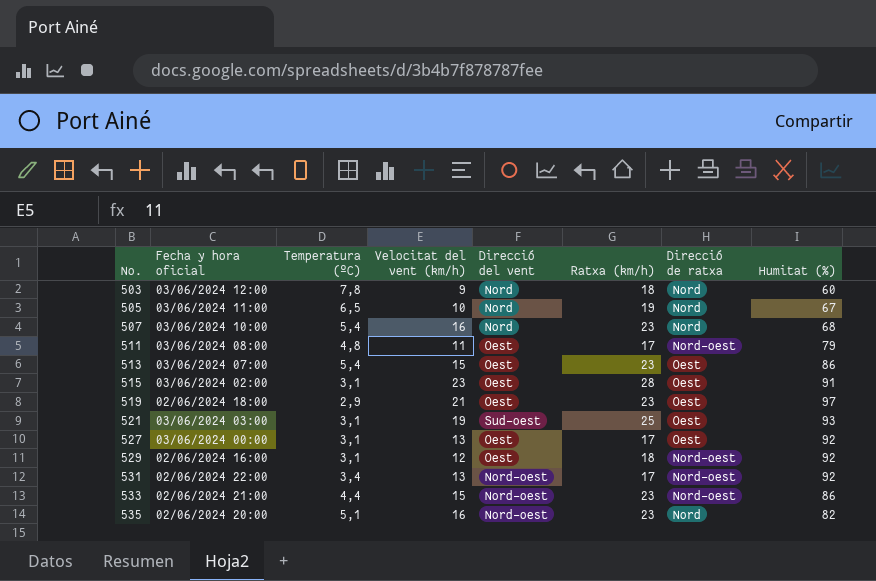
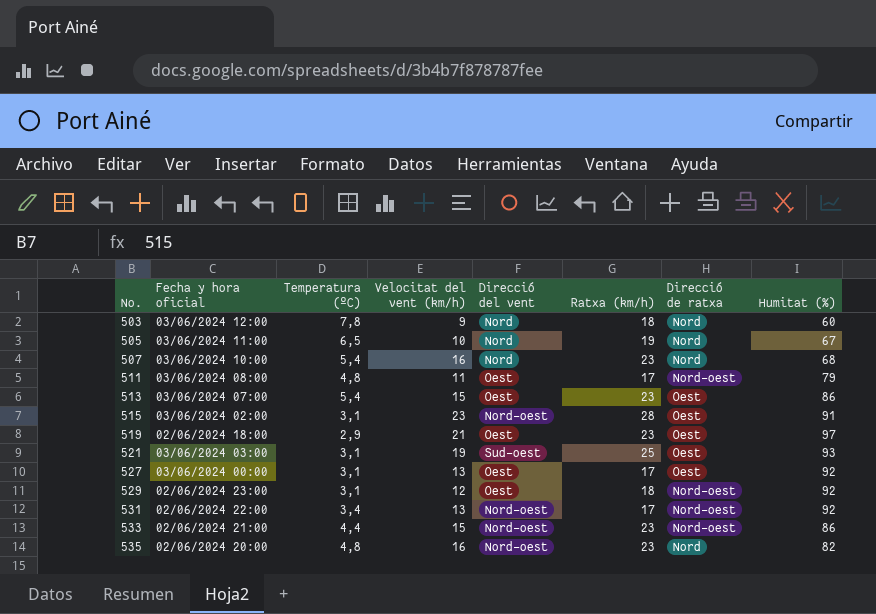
515 | Direcció del vent: Oest -> Nord-oest
529 | Fecha y hora oficial: 02/06/2024 16:00 -> 02/06/2024 23:00
535 | Temperatura (ºC): 5,1 -> 4,8

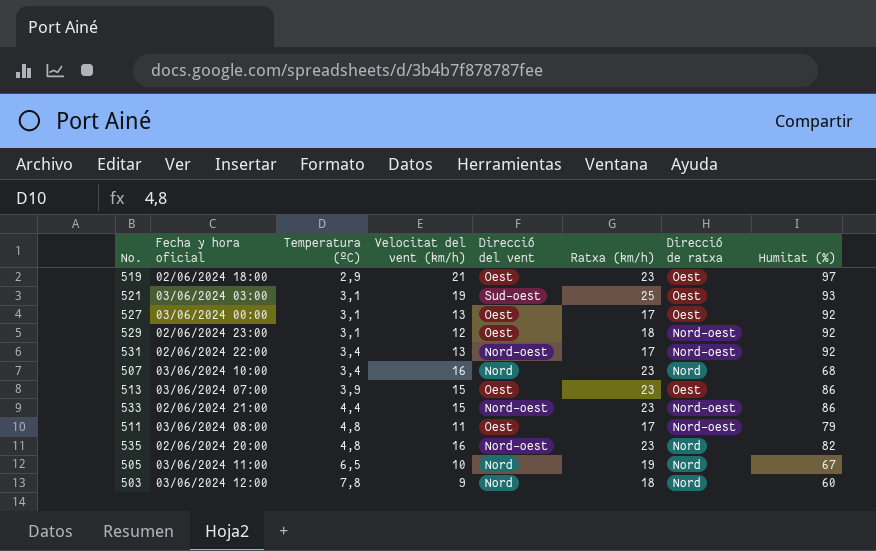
row order: No. ascending -> Temperatura (ºC) ascending
row 515: 03/06/2024 02:00 | 3,1 | 23 | Nord-oest | 28 | Oest | 91 -> none
507 | Temperatura (ºC): 5,4 -> 3,4
513 | Temperatura (ºC): 5,4 -> 3,9

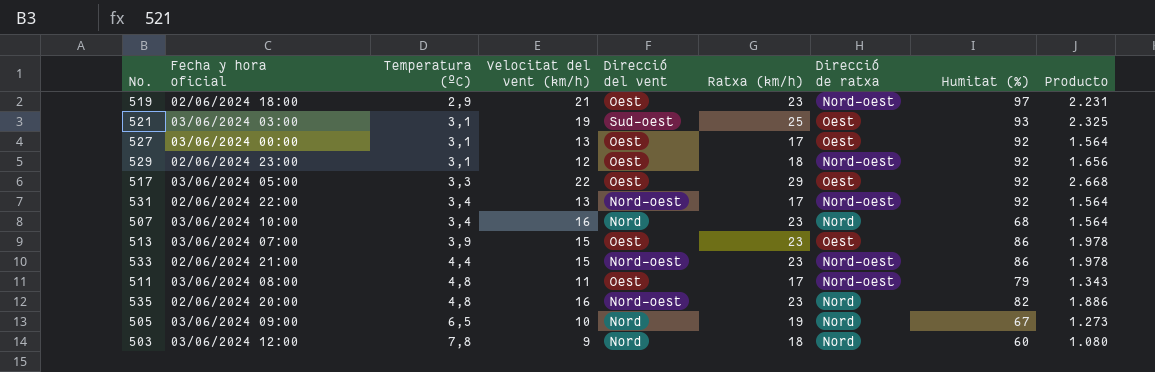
column Producto | formula: none -> [Ratxa (km/h)] * [Humitat (%)]
519 | Direcció de ratxa: Oest -> Nord-oest
row 517: none -> 03/06/2024 05:00 | 3,3 | 22 | Oest | 29 | Oest | 92 | 2.668
505 | Fecha y hora oficial: 03/06/2024 11:00 -> 03/06/2024 09:00

